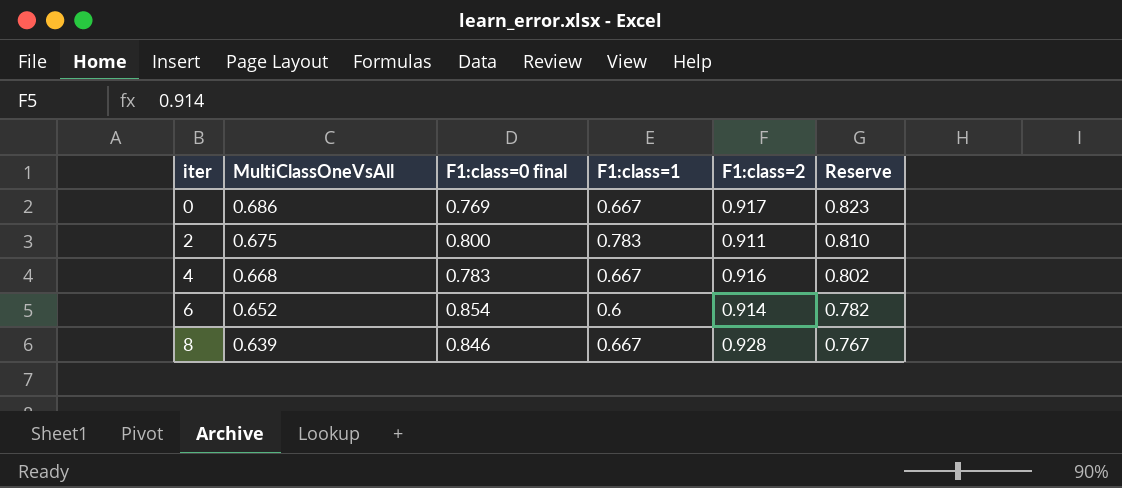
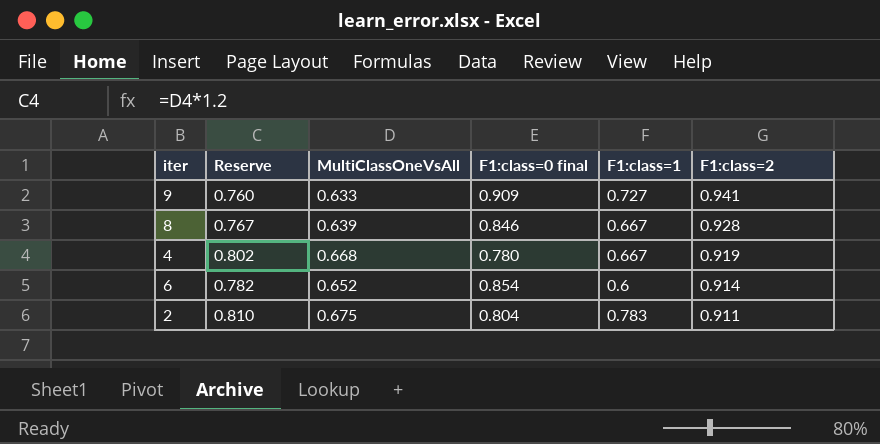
row order: iter ascending -> F1:class=2 descending
column Reserve | position: 6 -> 2
row 0: 0.686 | 0.769 | 0.667 | 0.917 | 0.823 -> none
row 9: none -> 0.760 | 0.633 | 0.909 | 0.727 | 0.941
4 | F1:class=0 final: 0.783 -> 0.780
4 | F1:class=2: 0.916 -> 0.919
2 | F1:class=0 final: 0.800 -> 0.804

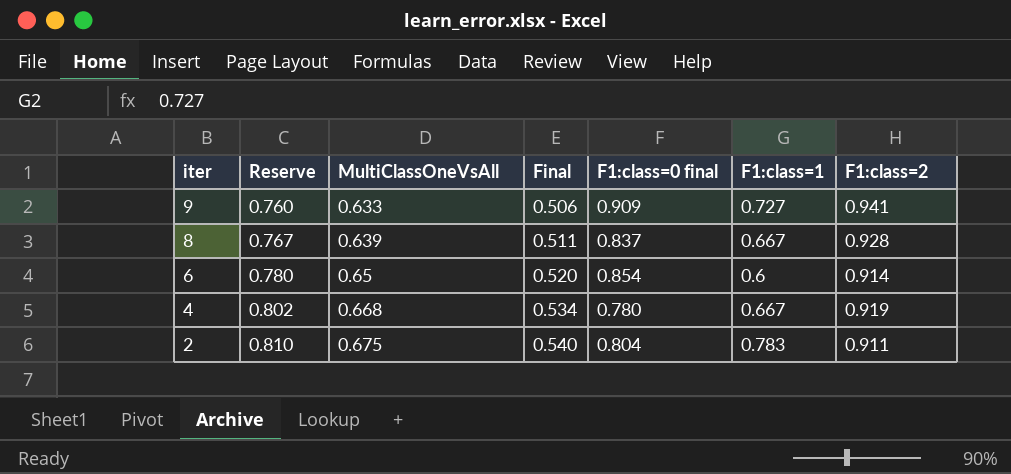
row order: F1:class=2 descending -> iter descending
column Final | formula: none -> [MultiClassOneVsAll] * 0.8
8 | F1:class=0 final: 0.846 -> 0.837
6 | Reserve: 0.782 -> 0.780
6 | MultiClassOneVsAll: 0.652 -> 0.65

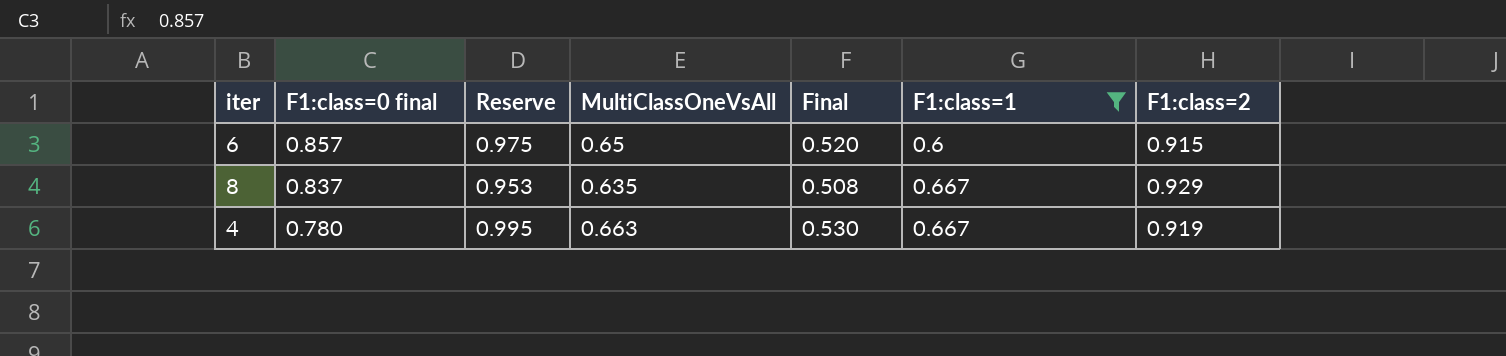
filter: none -> F1:class=1 <= 0.667
row order: iter descending -> F1:class=0 final descending
column F1:class=0 final | position: 5 -> 2
column Reserve | formula: [MultiClassOneVsAll] * 1.2 -> [MultiClassOneVsAll] * 1.5
6 | F1:class=0 final: 0.854 -> 0.857
6 | F1:class=2: 0.914 -> 0.915
8 | MultiClassOneVsAll: 0.639 -> 0.635
8 | Final: 0.511 -> 0.508
8 | F1:class=2: 0.928 -> 0.929
4 | MultiClassOneVsAll: 0.668 -> 0.663
4 | Final: 0.534 -> 0.530

